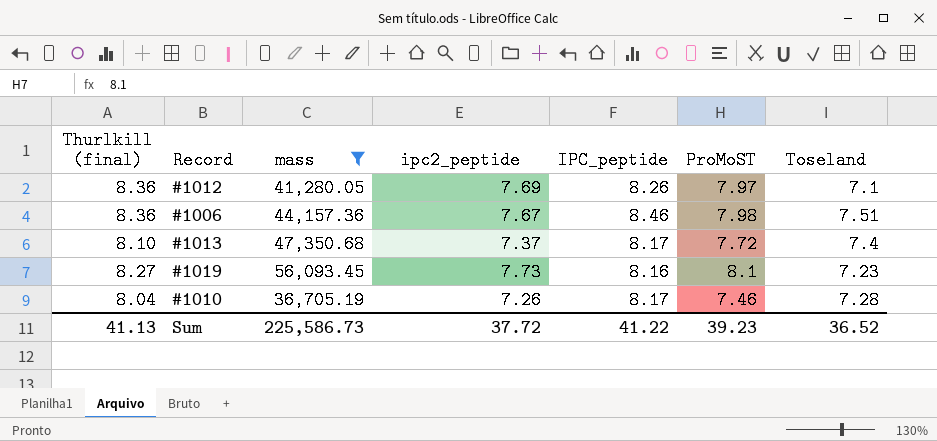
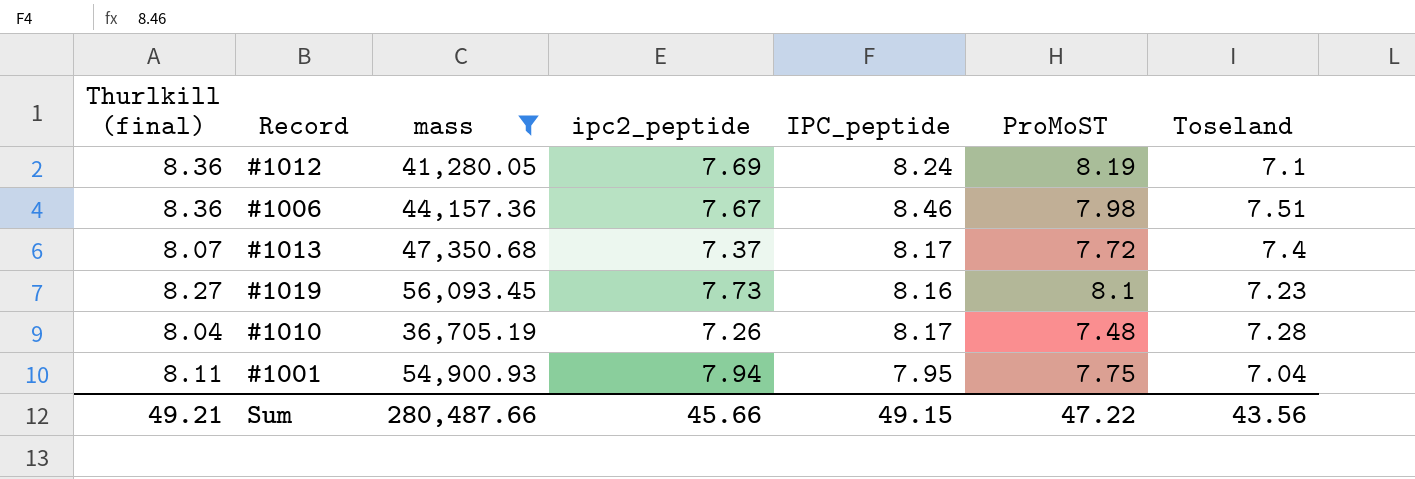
#1012 | IPC_peptide: 8.26 -> 8.24
#1012 | ProMoST: 7.97 -> 8.19
#1013 | Thurlkill (final): 8.10 -> 8.07
#1010 | ProMoST: 7.46 -> 7.48
row #1001: none -> 8.11 | 54,900.93 | 7.94 | 7.95 | 7.75 | 7.04
Sum | Thurlkill (final): 41.13 -> 49.21
Sum | mass: 225,586.73 -> 280,487.66
Sum | ipc2_peptide: 37.72 -> 45.66
Sum | IPC_peptide: 41.22 -> 49.15
Sum | ProMoST: 39.23 -> 47.22
Sum | Toseland: 36.52 -> 43.56

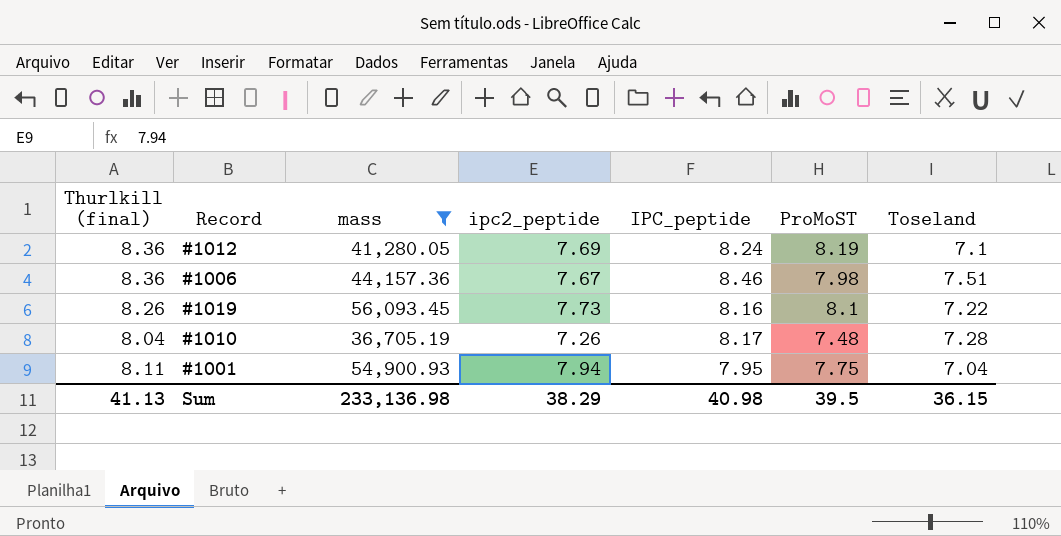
row #1013: 8.07 | 47,350.68 | 7.37 | 8.17 | 7.72 | 7.4 -> none
#1019 | Thurlkill (final): 8.27 -> 8.26
#1019 | Toseland: 7.23 -> 7.22
Sum | Thurlkill (final): 49.21 -> 41.13
Sum | mass: 280,487.66 -> 233,136.98
Sum | ipc2_peptide: 45.66 -> 38.29
Sum | IPC_peptide: 49.15 -> 40.98
Sum | ProMoST: 47.22 -> 39.5
Sum | Toseland: 43.56 -> 36.15

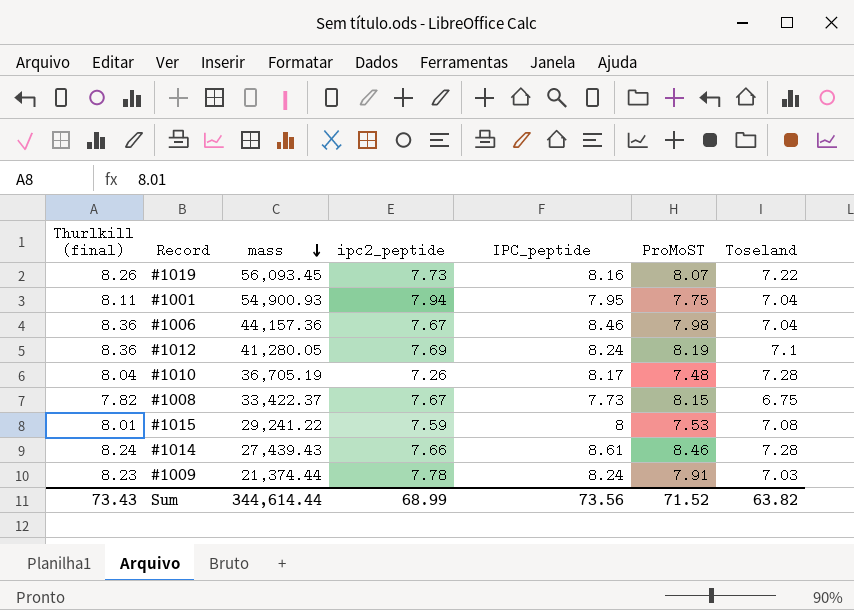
filter: mass >= 36,705.19 -> none
row order: none -> mass descending
#1019 | ProMoST: 8.1 -> 8.07
#1006 | Toseland: 7.51 -> 7.04
Sum | Thurlkill (final): 41.13 -> 73.43
Sum | mass: 233,136.98 -> 344,614.44
Sum | ipc2_peptide: 38.29 -> 68.99
Sum | IPC_peptide: 40.98 -> 73.56
Sum | ProMoST: 39.5 -> 71.52
Sum | Toseland: 36.15 -> 63.82

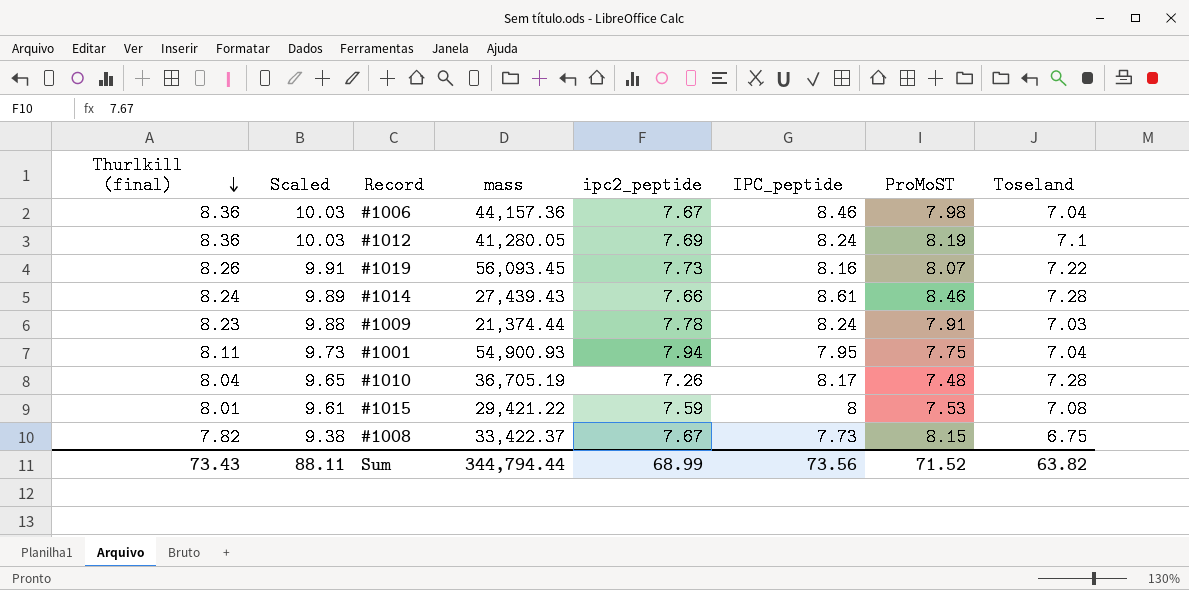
row order: mass descending -> Thurlkill (final) descending
column Scaled | formula: none -> [Thurlkill (final)] * 1.2
#1015 | mass: 29,241.22 -> 29,421.22
Sum | mass: 344,614.44 -> 344,794.44

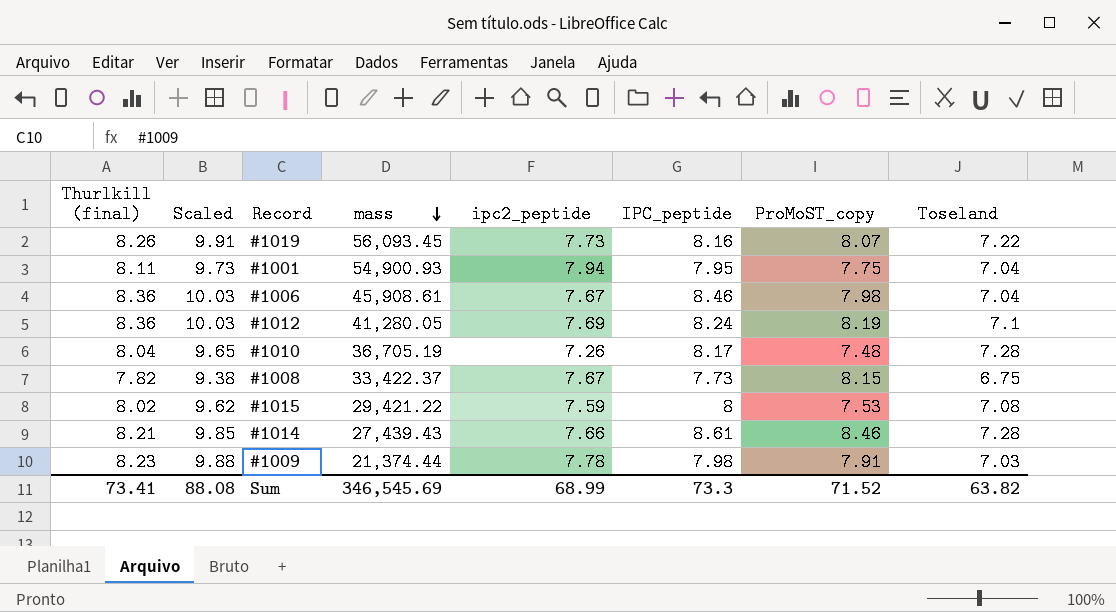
row order: Thurlkill (final) descending -> mass descending
column name: ProMoST -> ProMoST_copy
#1006 | mass: 44,157.36 -> 45,908.61
#1015 | Thurlkill (final): 8.01 -> 8.02
#1015 | Scaled: 9.61 -> 9.62
#1014 | Thurlkill (final): 8.24 -> 8.21
#1014 | Scaled: 9.89 -> 9.85
#1009 | IPC_peptide: 8.24 -> 7.98
Sum | Thurlkill (final): 73.43 -> 73.41
Sum | Scaled: 88.11 -> 88.08
Sum | mass: 344,794.44 -> 346,545.69
Sum | IPC_peptide: 73.56 -> 73.3

